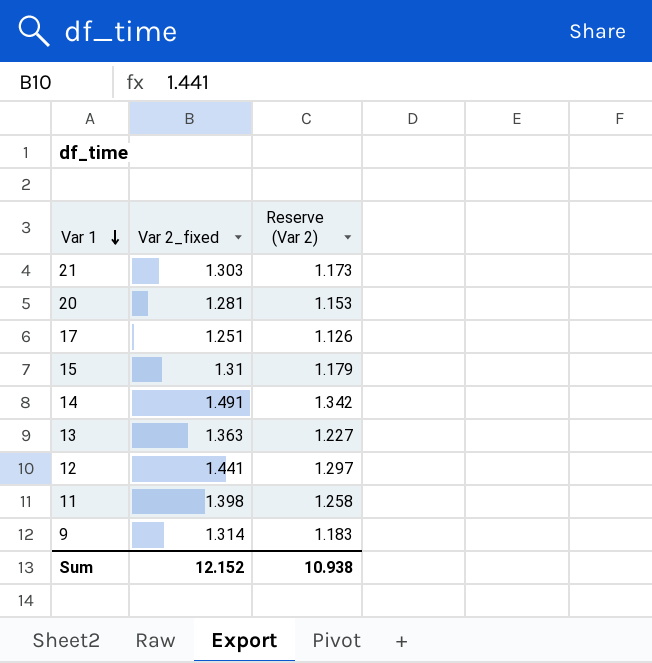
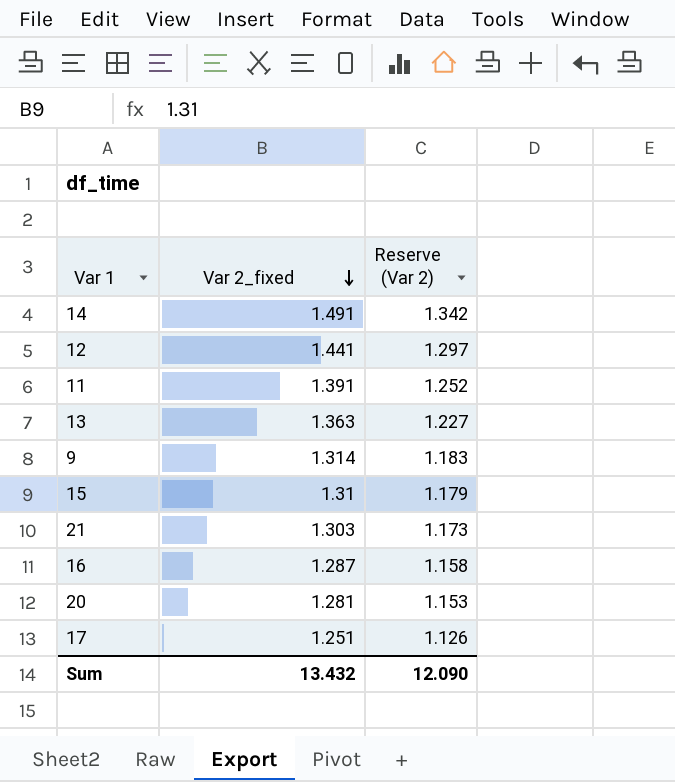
row order: Var 1 descending -> Var 2_fixed descending
11 | Var 2_fixed: 1.398 -> 1.391
11 | Reserve (Var 2): 1.258 -> 1.252
row 16: none -> 1.287 | 1.158
Sum | Var 2_fixed: 12.152 -> 13.432
Sum | Reserve (Var 2): 10.938 -> 12.090

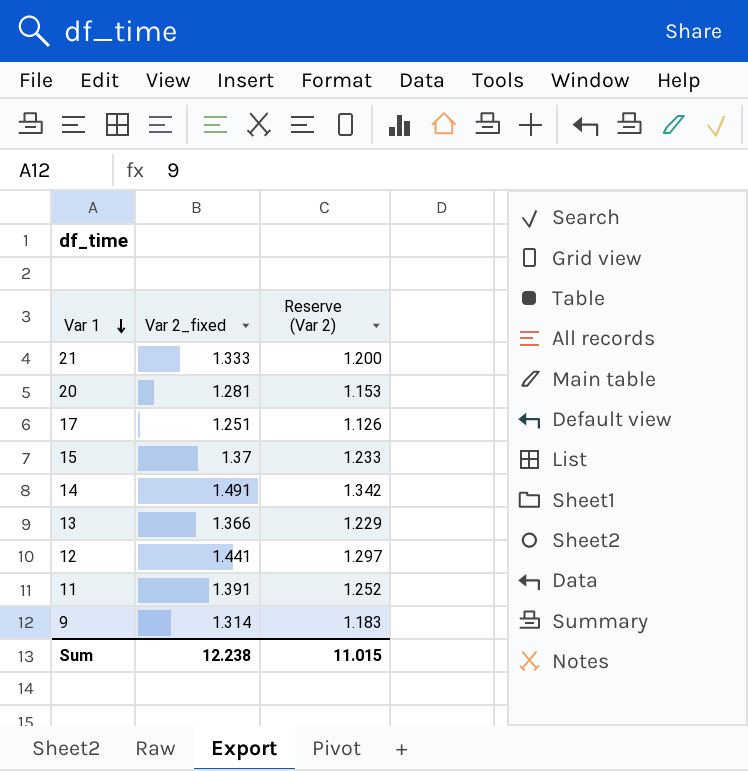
row order: Var 2_fixed descending -> Var 1 descending
row 16: 1.287 | 1.158 -> none
21 | Var 2_fixed: 1.303 -> 1.333
21 | Reserve (Var 2): 1.173 -> 1.200
15 | Var 2_fixed: 1.31 -> 1.37
15 | Reserve (Var 2): 1.179 -> 1.233
13 | Var 2_fixed: 1.363 -> 1.366
13 | Reserve (Var 2): 1.227 -> 1.229
Sum | Var 2_fixed: 13.432 -> 12.238
Sum | Reserve (Var 2): 12.090 -> 11.015

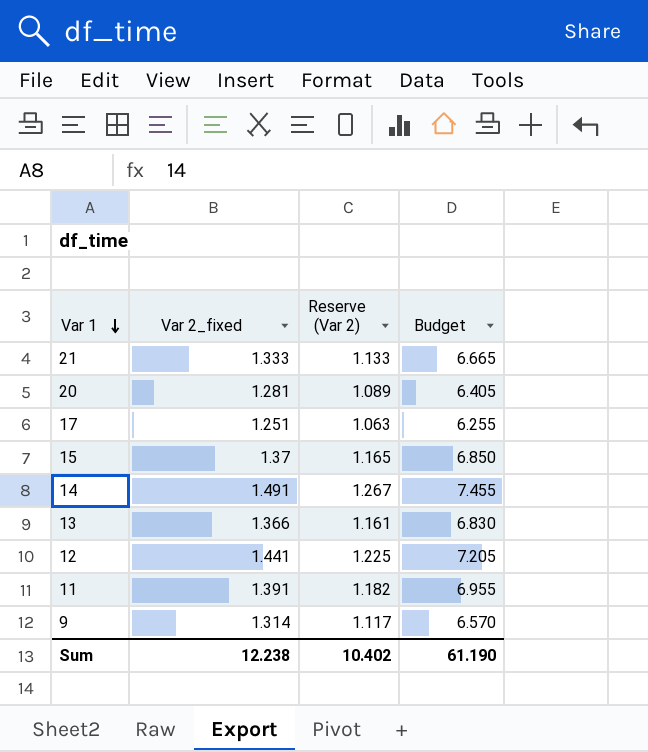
column Reserve (Var 2) | formula: [Var 2_fixed] * 0.9 -> [Var 2_fixed] * 0.85
column Budget | formula: none -> [Var 2_fixed] * 5
Sum | Reserve (Var 2): 11.015 -> 10.402

